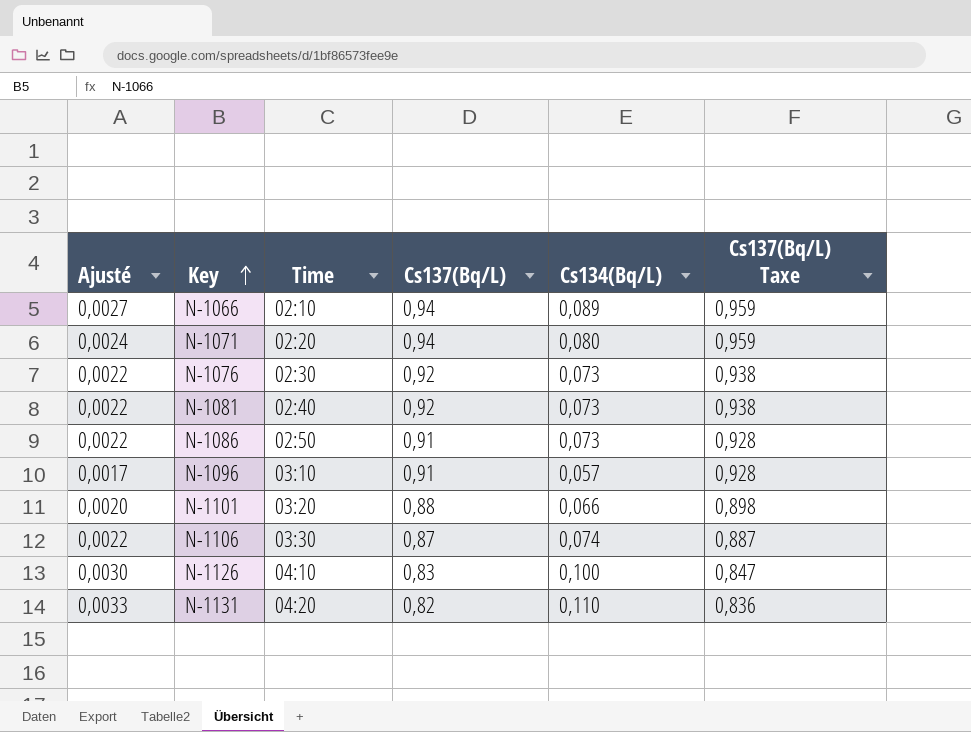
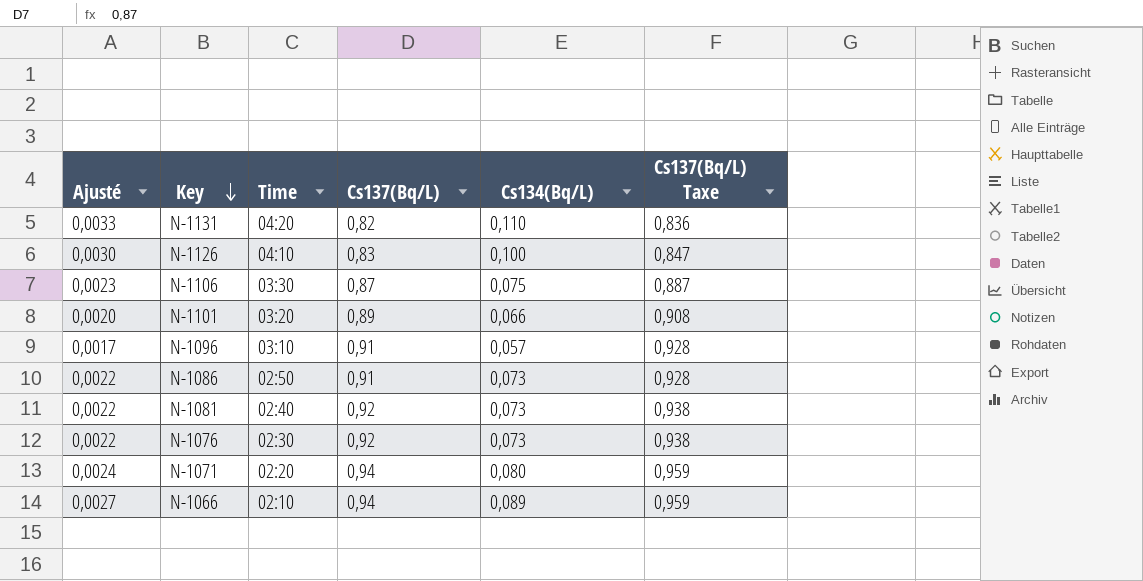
row order: Key ascending -> Key descending
N-1106 | Ajusté: 0,0022 -> 0,0023
N-1106 | Cs134(Bq/L): 0,074 -> 0,075
N-1101 | Cs137(Bq/L): 0,88 -> 0,89
N-1101 | Cs137(Bq/L) Taxe: 0,898 -> 0,908

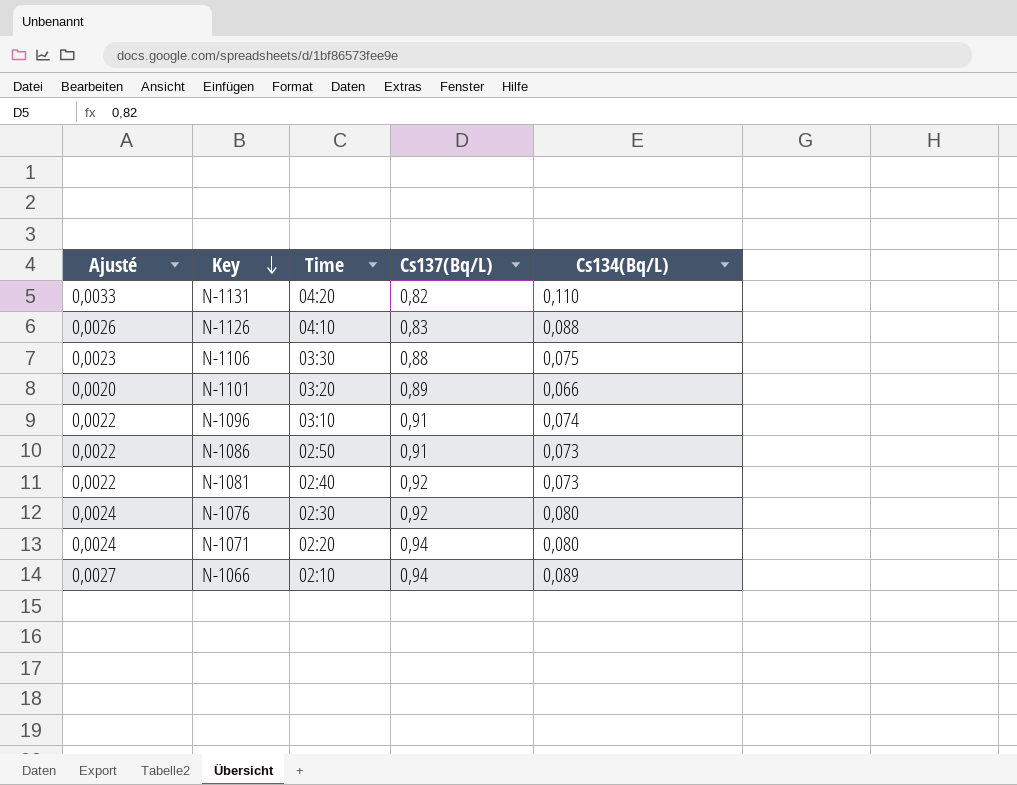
column Cs137(Bq/L) Taxe | formula: [Cs137(Bq/L)] * 1,02 -> none
N-1126 | Ajusté: 0,0030 -> 0,0026
N-1126 | Cs134(Bq/L): 0,100 -> 0,088
N-1106 | Cs137(Bq/L): 0,87 -> 0,88
N-1096 | Ajusté: 0,0017 -> 0,0022
N-1096 | Cs134(Bq/L): 0,057 -> 0,074
N-1076 | Ajusté: 0,0022 -> 0,0024
N-1076 | Cs134(Bq/L): 0,073 -> 0,080

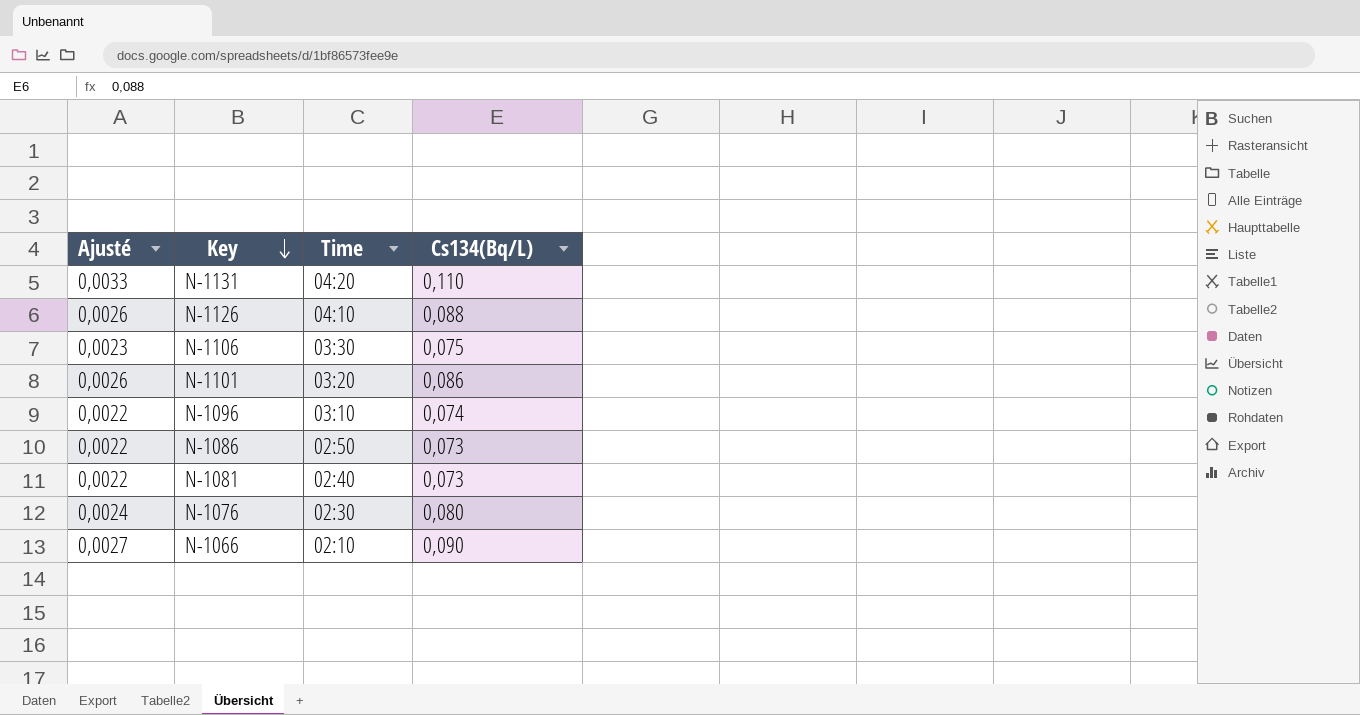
column Cs137(Bq/L) | position: 4 -> none
row N-1071: 0,0024 | 02:20 | 0,94 | 0,080 -> none
N-1101 | Ajusté: 0,0020 -> 0,0026
N-1101 | Cs134(Bq/L): 0,066 -> 0,086
N-1066 | Cs134(Bq/L): 0,089 -> 0,090

